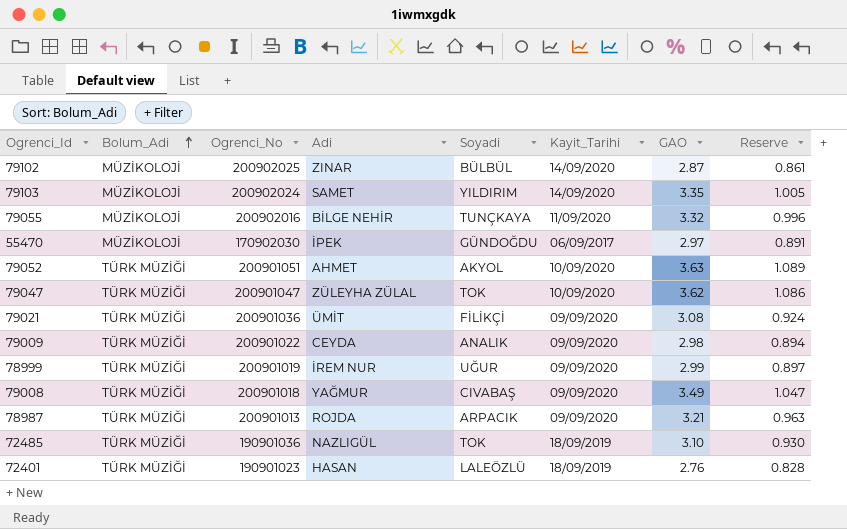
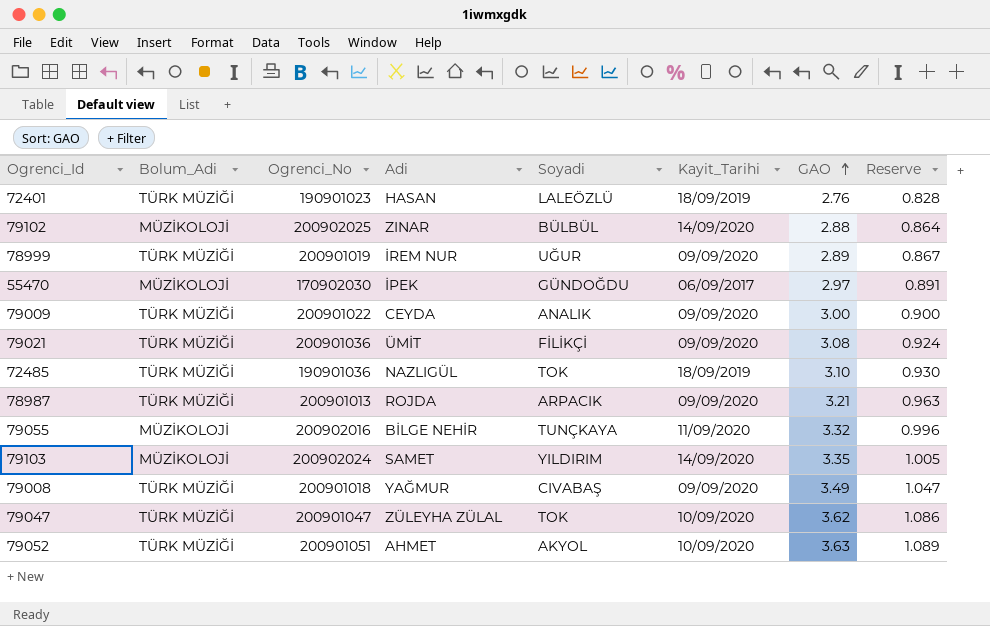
row order: Bolum_Adi ascending -> GAO ascending
79102 | GAO: 2.87 -> 2.88
79102 | Reserve: 0.861 -> 0.864
78999 | GAO: 2.99 -> 2.89
78999 | Reserve: 0.897 -> 0.867
79009 | GAO: 2.98 -> 3.00
79009 | Reserve: 0.894 -> 0.900

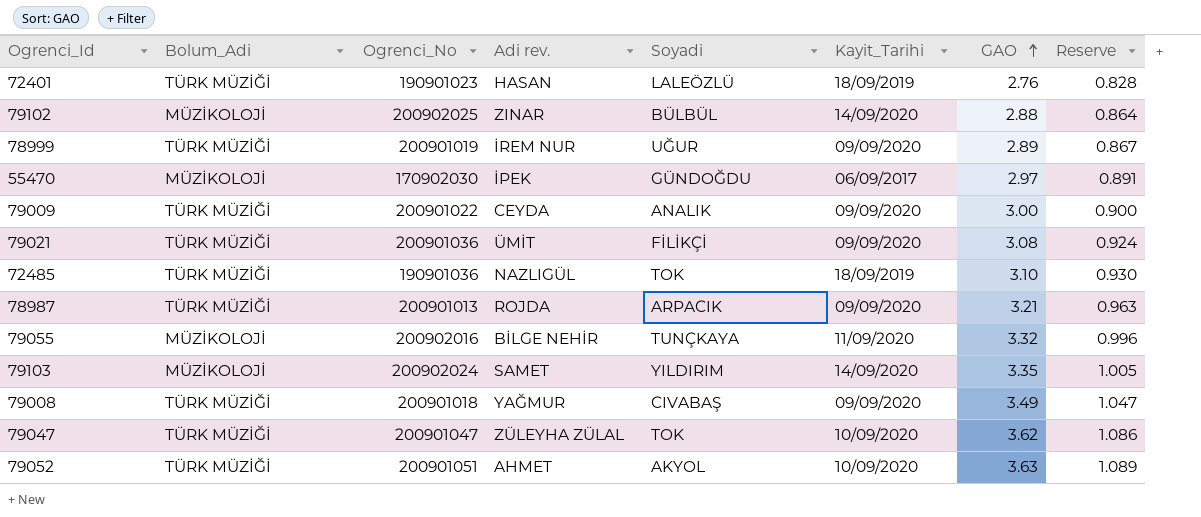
column name: Adi -> Adi rev.

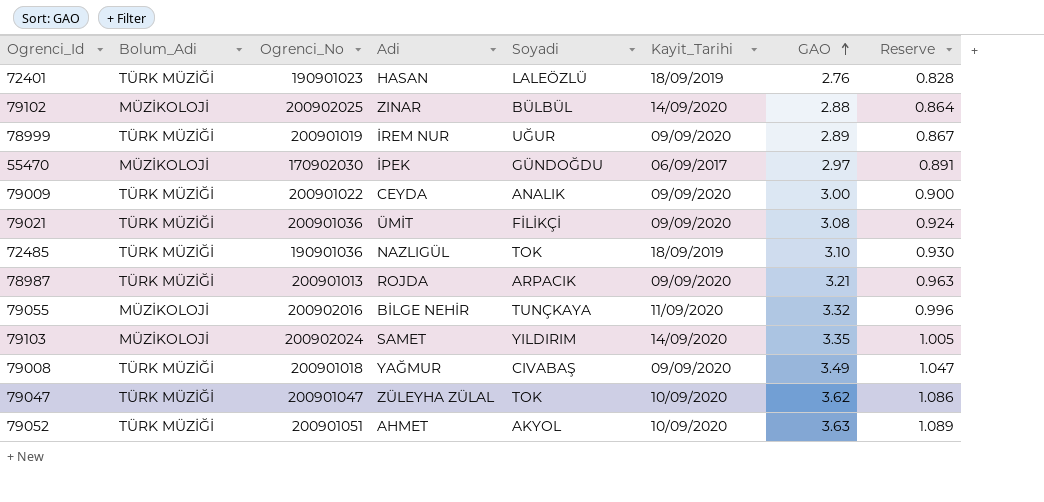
column name: Adi rev. -> Adi

